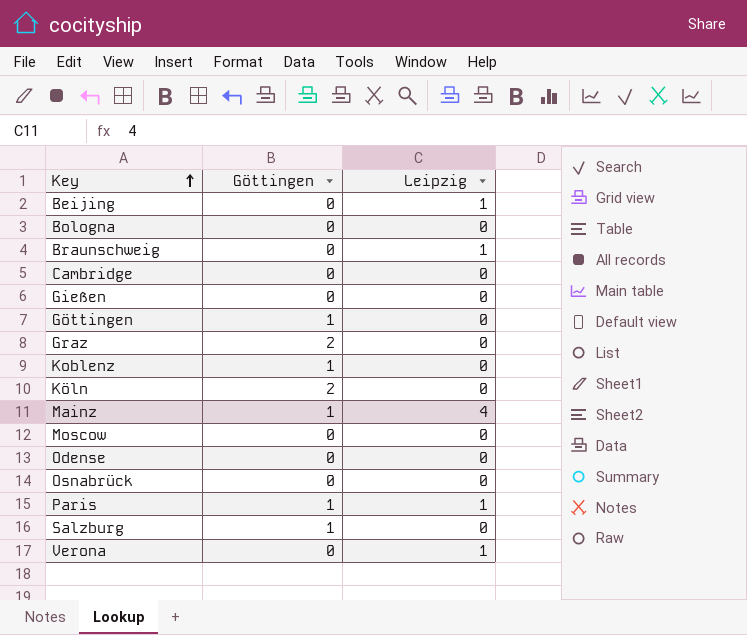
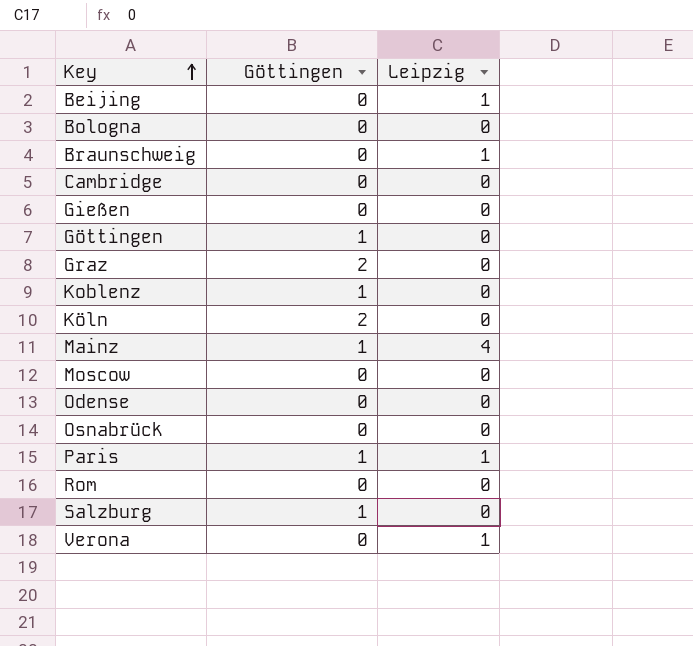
row Rom: none -> 0 | 0

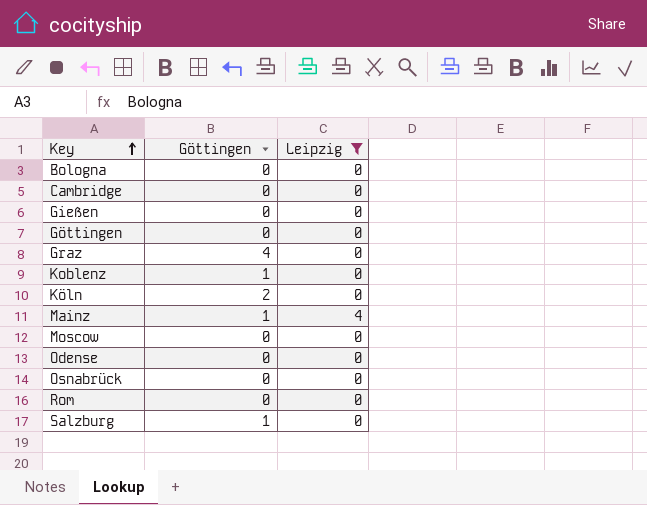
filter: none -> Leipzig != 1
Göttingen | Göttingen: 1 -> 0
Graz | Göttingen: 2 -> 4

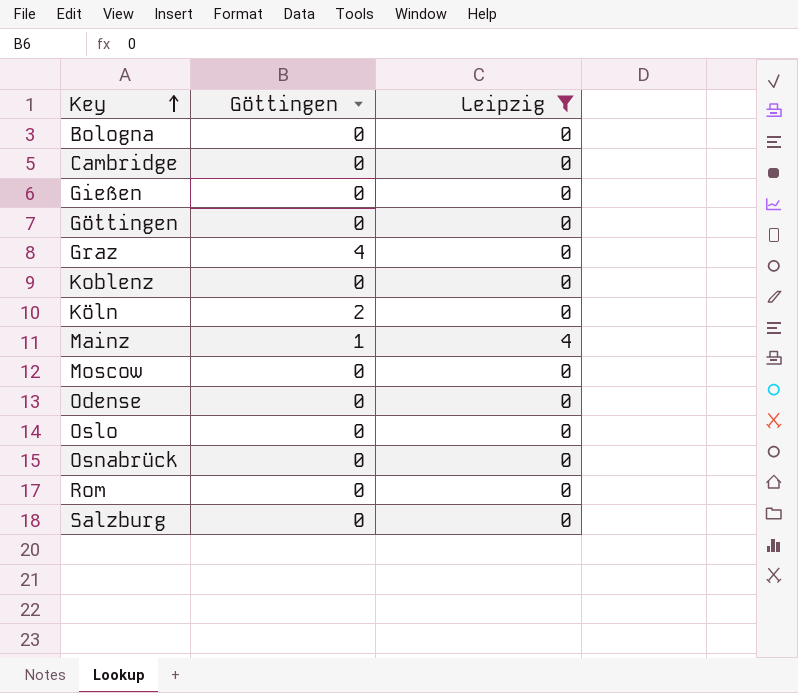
Koblenz | Göttingen: 1 -> 0
row Oslo: none -> 0 | 0
Salzburg | Göttingen: 1 -> 0

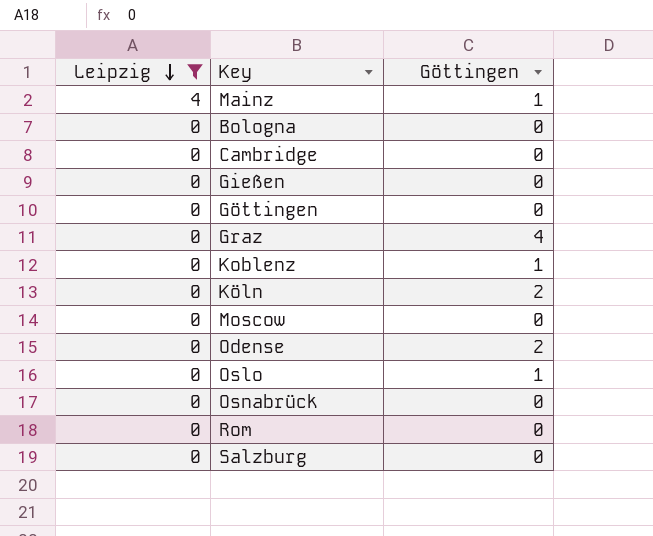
row order: Key ascending -> Leipzig descending
column Leipzig | position: 3 -> 1
Koblenz | Göttingen: 0 -> 1
Odense | Göttingen: 0 -> 2
Oslo | Göttingen: 0 -> 1

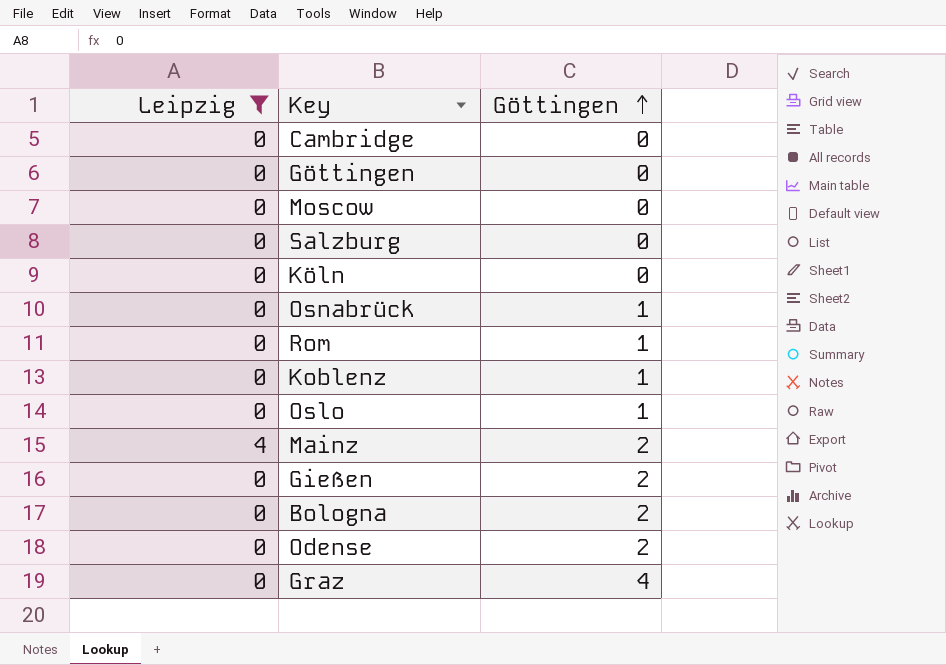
row order: Leipzig descending -> Göttingen ascending
Köln | Göttingen: 2 -> 0
Osnabrück | Göttingen: 0 -> 1
Rom | Göttingen: 0 -> 1
Mainz | Göttingen: 1 -> 2
Gießen | Göttingen: 0 -> 2
Bologna | Göttingen: 0 -> 2

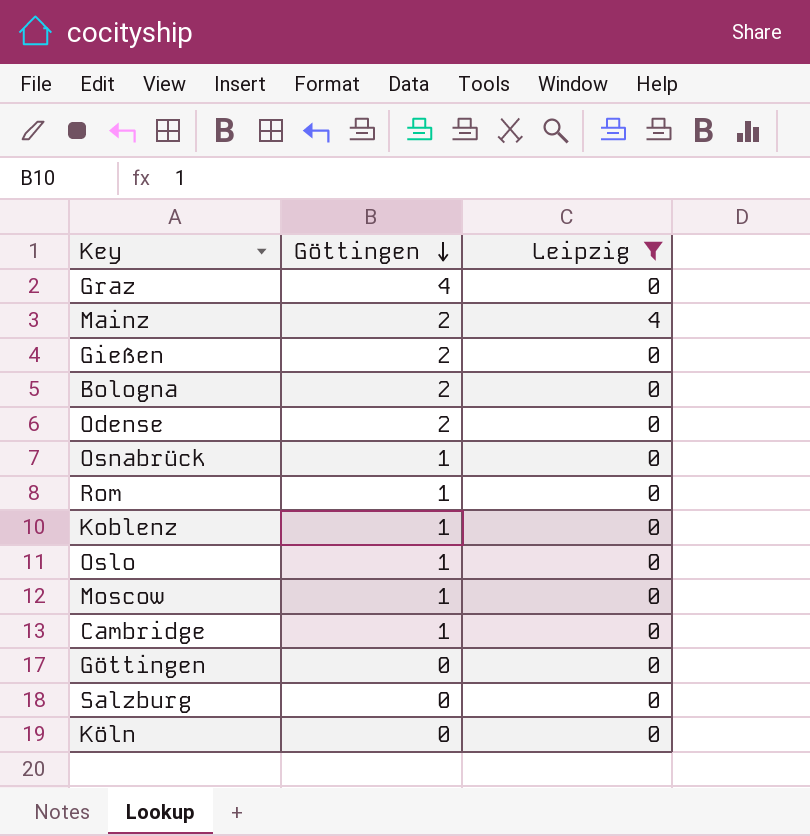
row order: Göttingen ascending -> Göttingen descending
column Leipzig | position: 1 -> 3
Moscow | Göttingen: 0 -> 1
Cambridge | Göttingen: 0 -> 1

